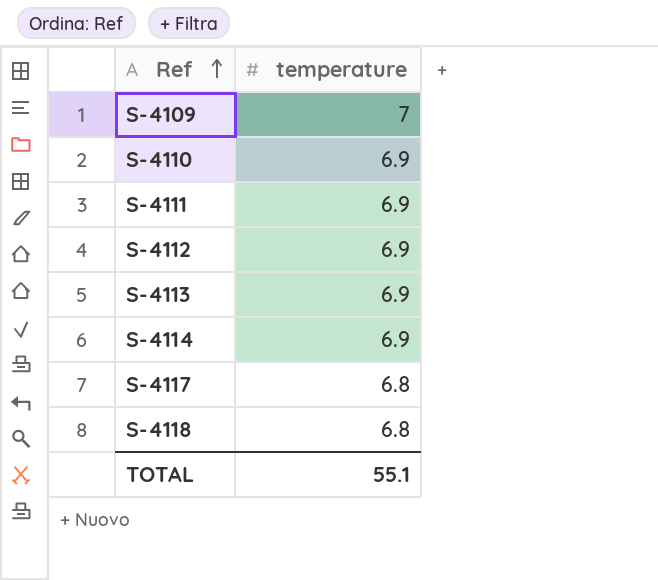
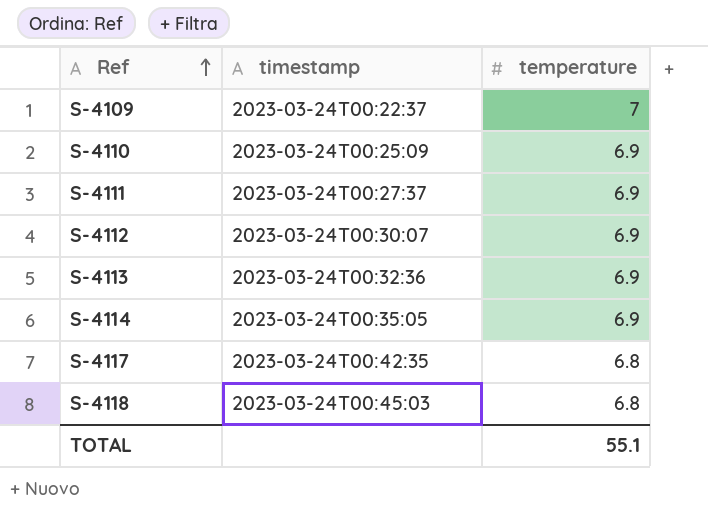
column timestamp | position: none -> 2

